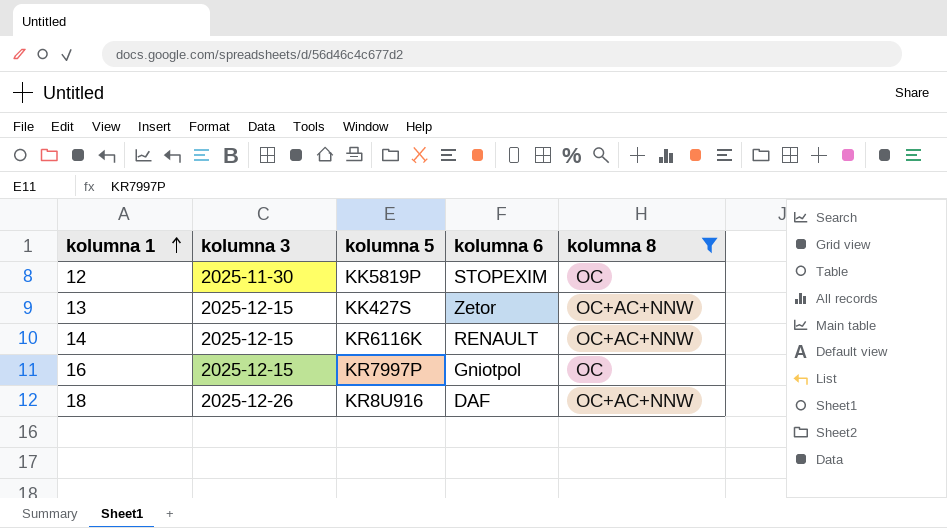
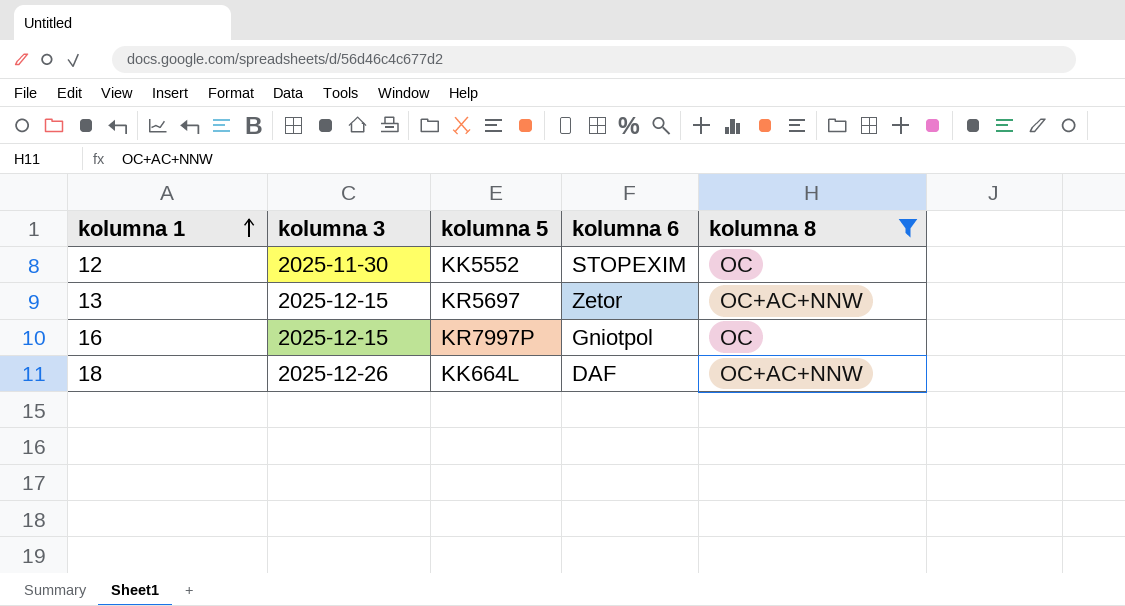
row 14: 2025-12-15 | KR6116K | RENAULT | OC+AC+NNW -> none
12 | kolumna 5: KK5819P -> KK5552
13 | kolumna 5: KK427S -> KR5697
18 | kolumna 5: KR8U916 -> KK664L

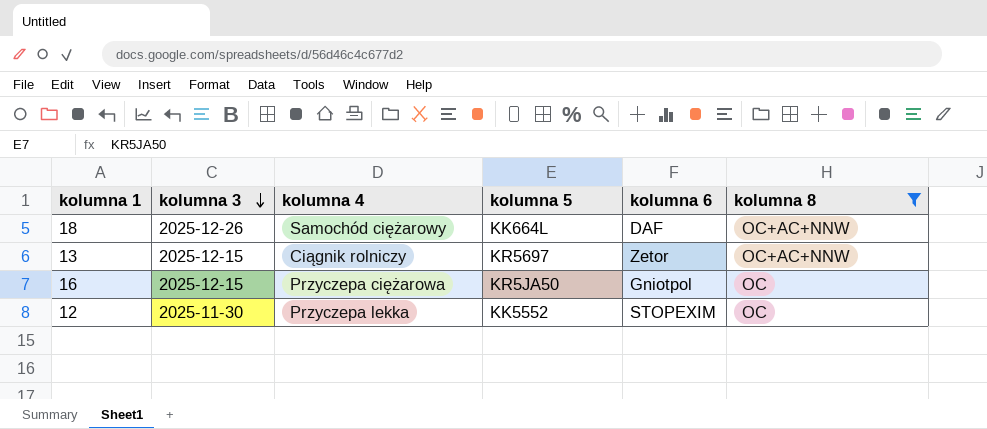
row order: kolumna 1 ascending -> kolumna 3 descending
column kolumna 4 | position: none -> 3
16 | kolumna 5: KR7997P -> KR5JA50

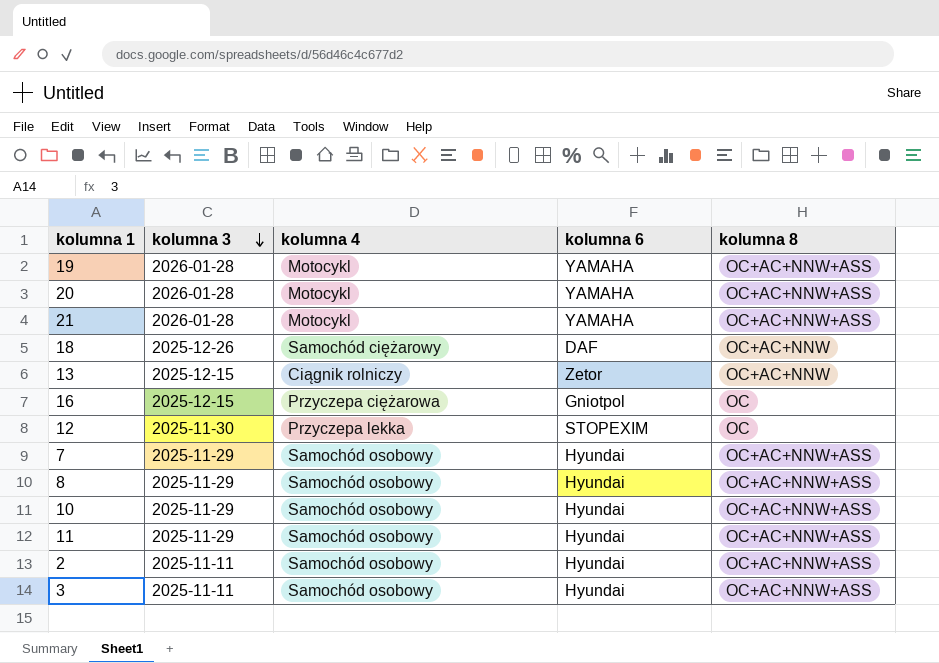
filter: kolumna 8 != OC+AC+NNW+ASS -> none
column kolumna 5 | position: 4 -> none

